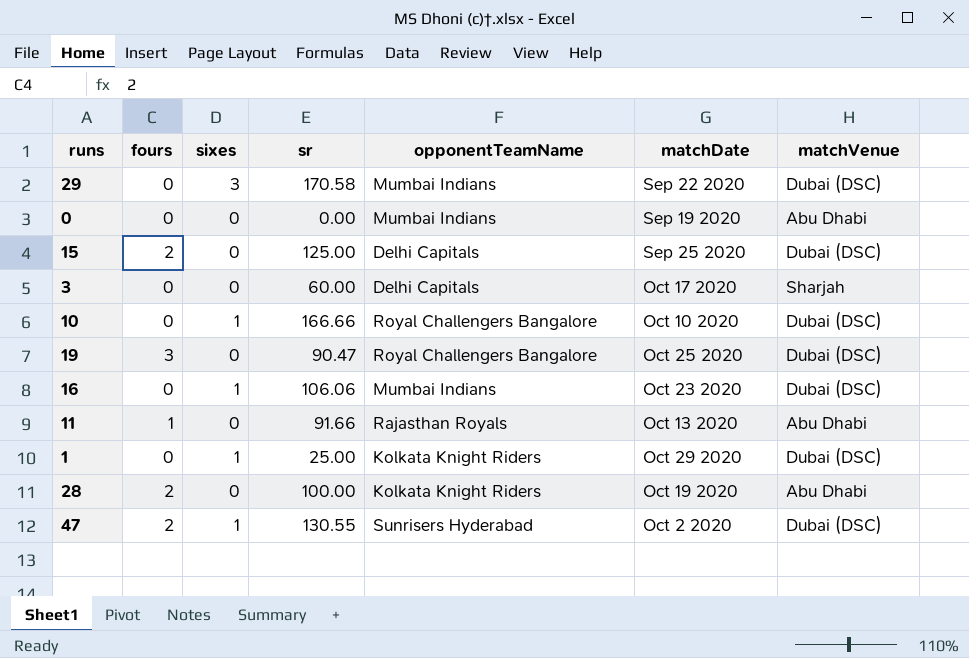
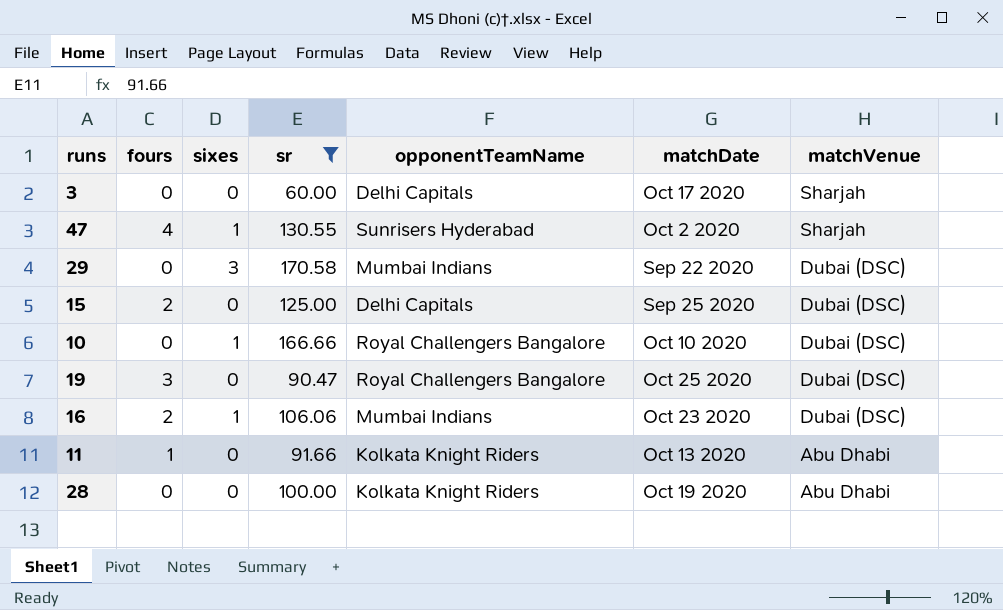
filter: none -> sr >= 60.00
row order: none -> matchVenue descending
47 | fours: 2 -> 4
47 | matchVenue: Dubai (DSC) -> Sharjah
16 | fours: 0 -> 2
11 | opponentTeamName: Rajasthan Royals -> Kolkata Knight Riders
28 | fours: 2 -> 0

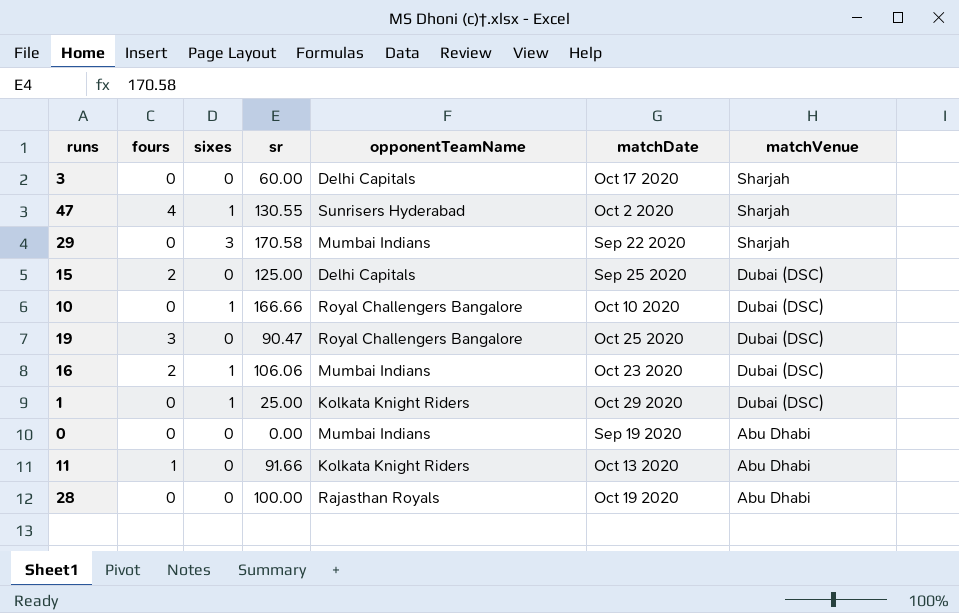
filter: sr >= 60.00 -> none
29 | matchVenue: Dubai (DSC) -> Sharjah
28 | opponentTeamName: Kolkata Knight Riders -> Rajasthan Royals

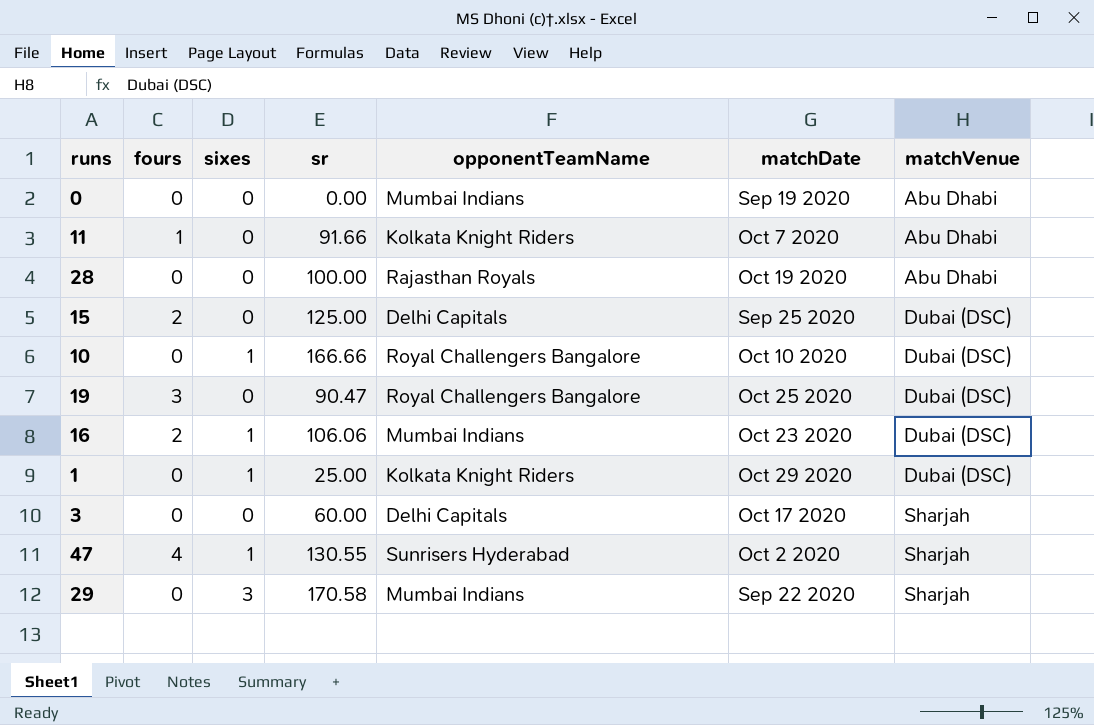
row order: matchVenue descending -> matchVenue ascending
11 | matchDate: Oct 13 2020 -> Oct 7 2020

